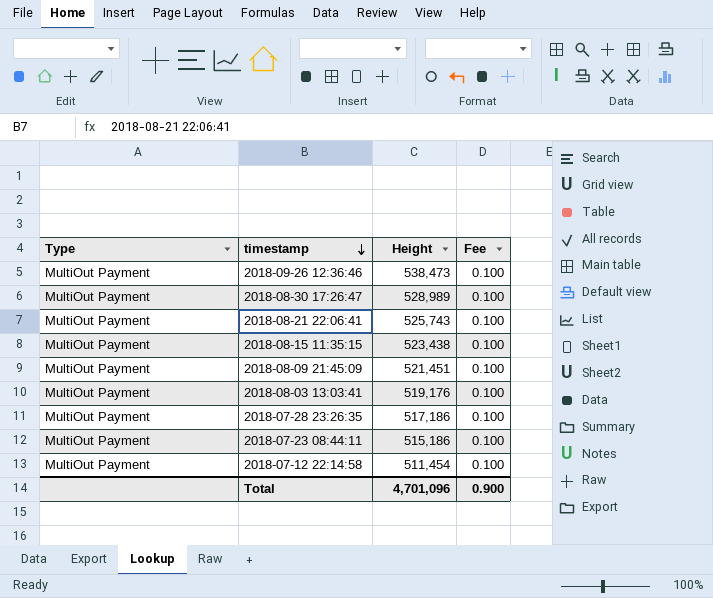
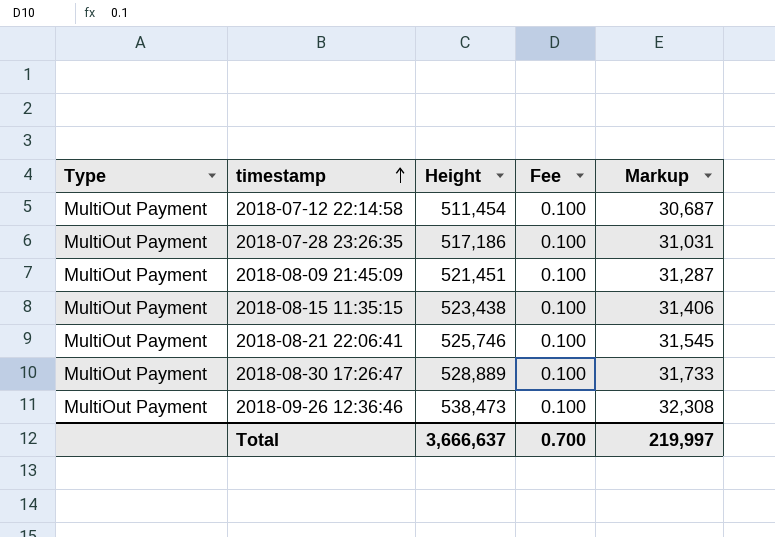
row order: timestamp descending -> timestamp ascending
column Markup | formula: none -> [Height] * 0.06
row 2018-08-03 13:03:41: MultiOut Payment | 519,176 | 0.100 -> none
row 2018-07-23 08:44:11: MultiOut Payment | 515,186 | 0.100 -> none
2018-08-21 22:06:41 | Height: 525,743 -> 525,746
2018-08-30 17:26:47 | Height: 528,989 -> 528,889
Total | Height: 4,701,096 -> 3,666,637
Total | Fee: 0.900 -> 0.700

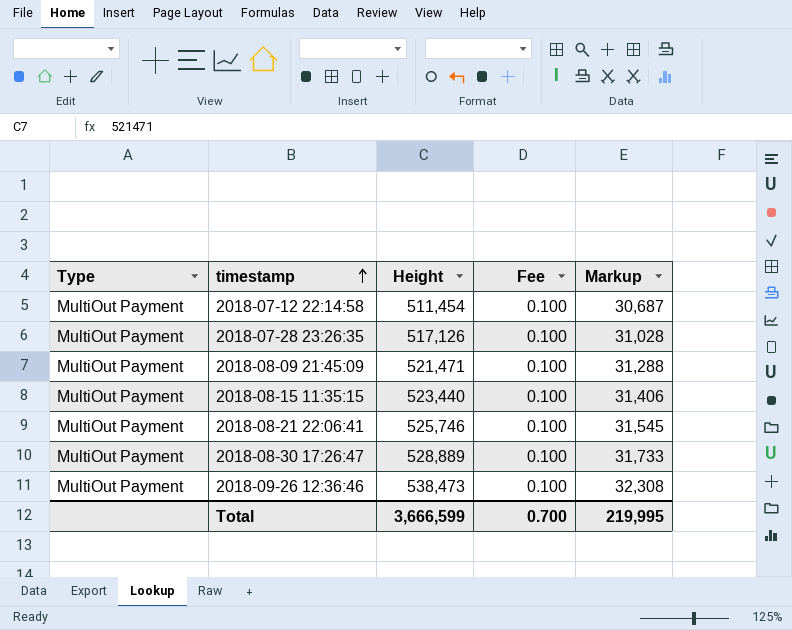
2018-07-28 23:26:35 | Height: 517,186 -> 517,126
2018-07-28 23:26:35 | Markup: 31,031 -> 31,028
2018-08-09 21:45:09 | Height: 521,451 -> 521,471
2018-08-09 21:45:09 | Markup: 31,287 -> 31,288
2018-08-15 11:35:15 | Height: 523,438 -> 523,440
Total | Height: 3,666,637 -> 3,666,599
Total | Markup: 219,997 -> 219,995

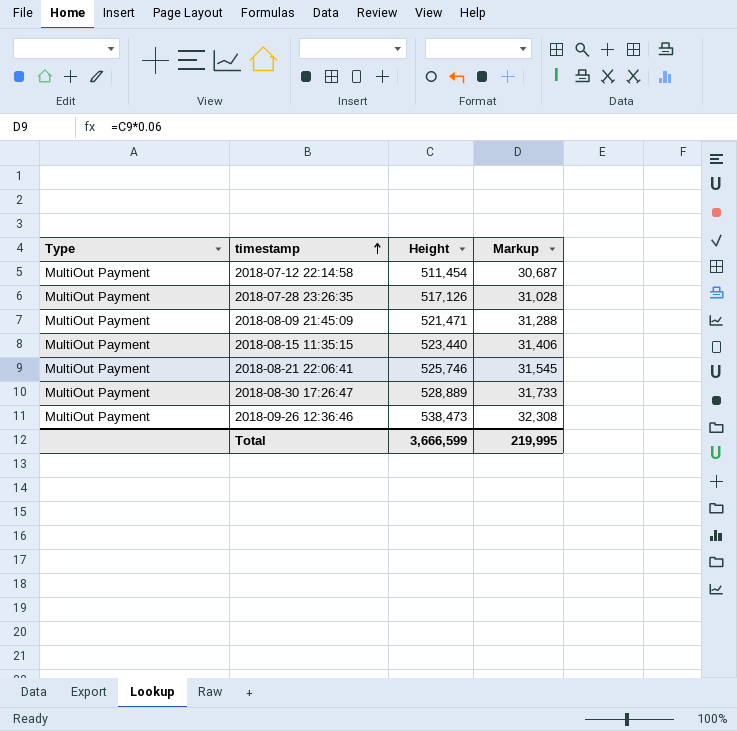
column Fee | position: 4 -> none

